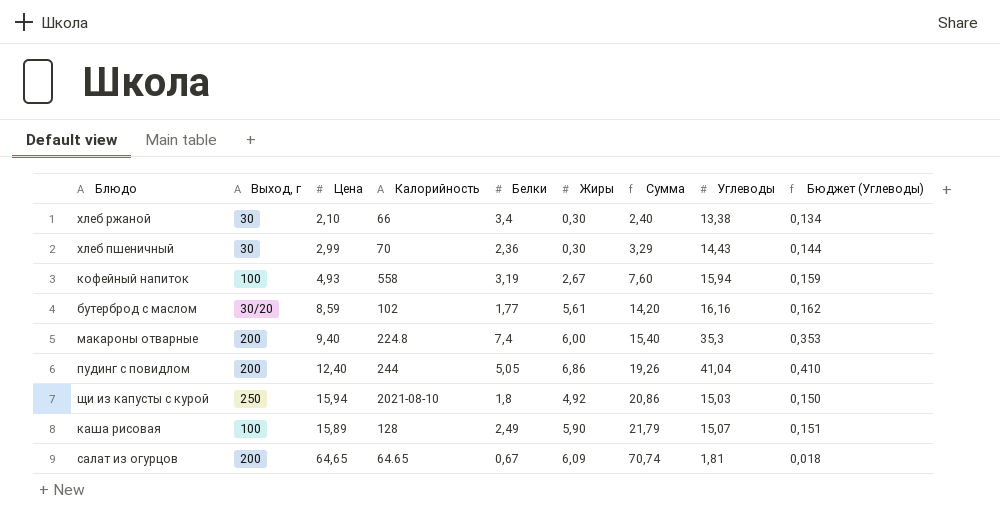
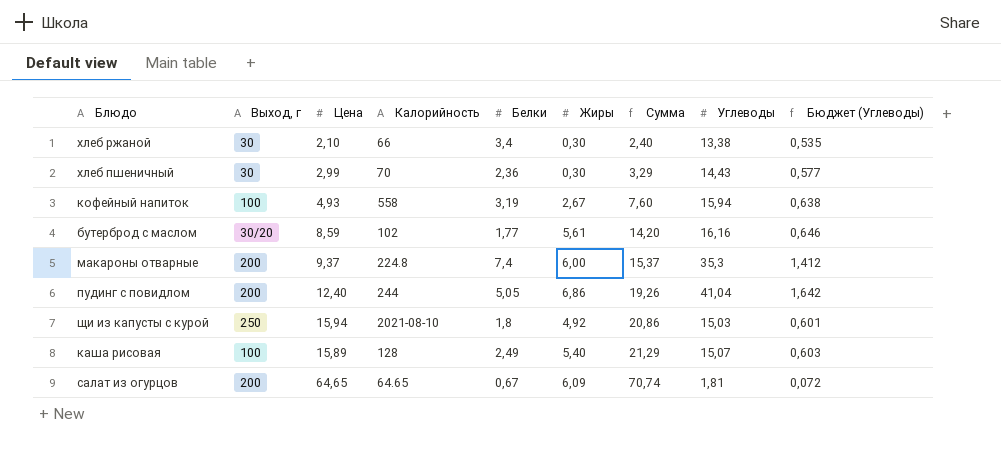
column Бюджет (Углеводы) | formula: [Углеводы] * 0,01 -> [Углеводы] * 0,04
макароны отварные | Цена: 9,40 -> 9,37
макароны отварные | Сумма: 15,40 -> 15,37
каша рисовая | Жиры: 5,90 -> 5,40
каша рисовая | Сумма: 21,79 -> 21,29

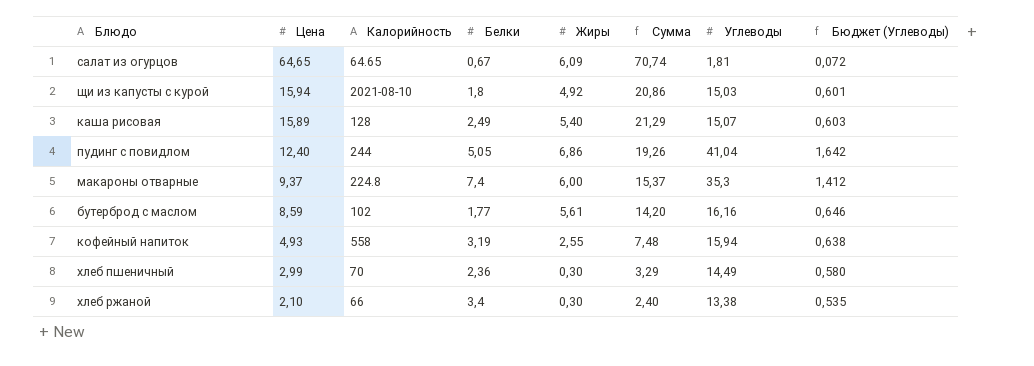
row order: Сумма ascending -> Цена descending
column Выход, г | position: 2 -> none
кофейный напиток | Жиры: 2,67 -> 2,55
кофейный напиток | Сумма: 7,60 -> 7,48
хлеб пшеничный | Углеводы: 14,43 -> 14,49
хлеб пшеничный | Бюджет (Углеводы): 0,577 -> 0,580

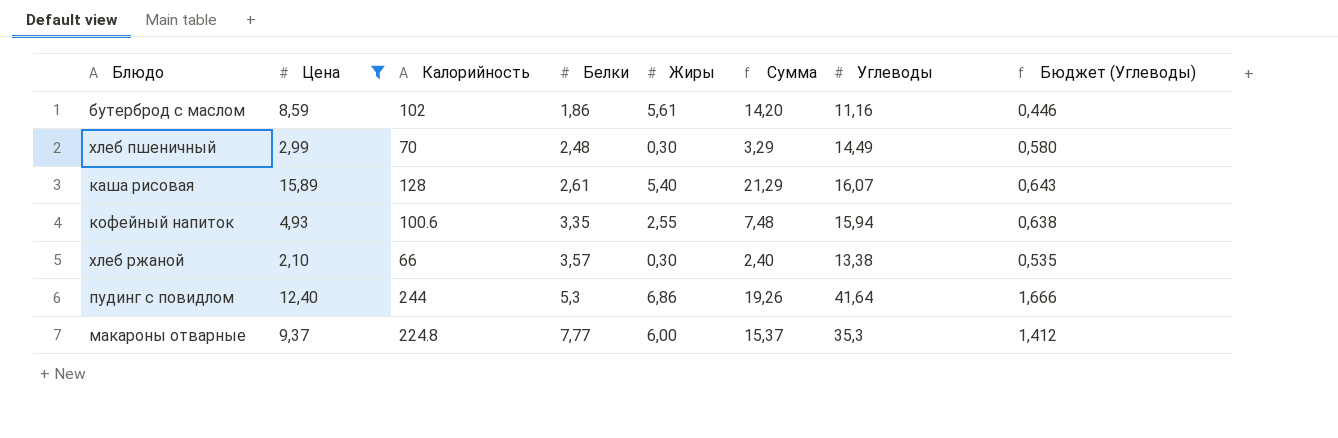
filter: none -> Цена <= 15,89
row order: Цена descending -> Белки ascending
бутерброд с маслом | Белки: 1,77 -> 1,86
бутерброд с маслом | Углеводы: 16,16 -> 11,16
бутерброд с маслом | Бюджет (Углеводы): 0,646 -> 0,446
хлеб пшеничный | Белки: 2,36 -> 2,48
каша рисовая | Белки: 2,49 -> 2,61
каша рисовая | Углеводы: 15,07 -> 16,07
каша рисовая | Бюджет (Углеводы): 0,603 -> 0,643
кофейный напиток | Калорийность: 558 -> 100.6
кофейный напиток | Белки: 3,19 -> 3,35
хлеб ржаной | Белки: 3,4 -> 3,57
пудинг с повидлом | Белки: 5,05 -> 5,3
пудинг с повидлом | Углеводы: 41,04 -> 41,64
пудинг с повидлом | Бюджет (Углеводы): 1,642 -> 1,666
макароны отварные | Белки: 7,4 -> 7,77

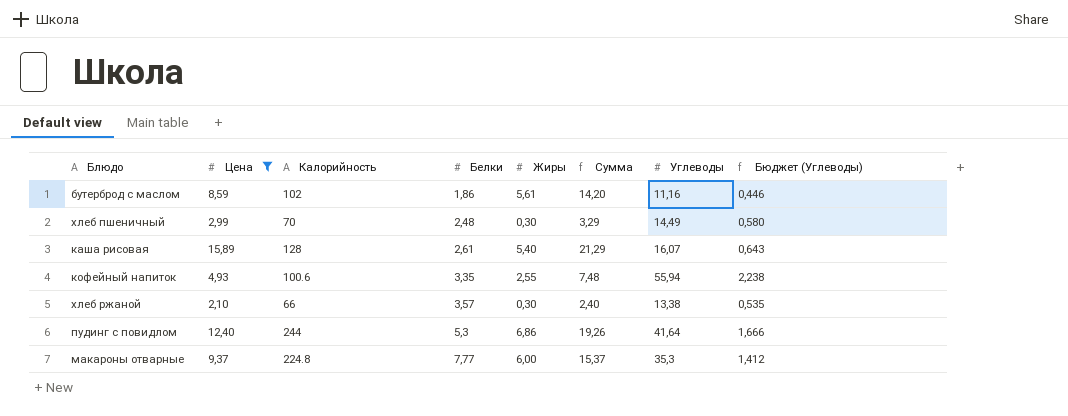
кофейный напиток | Углеводы: 15,94 -> 55,94
кофейный напиток | Бюджет (Углеводы): 0,638 -> 2,238

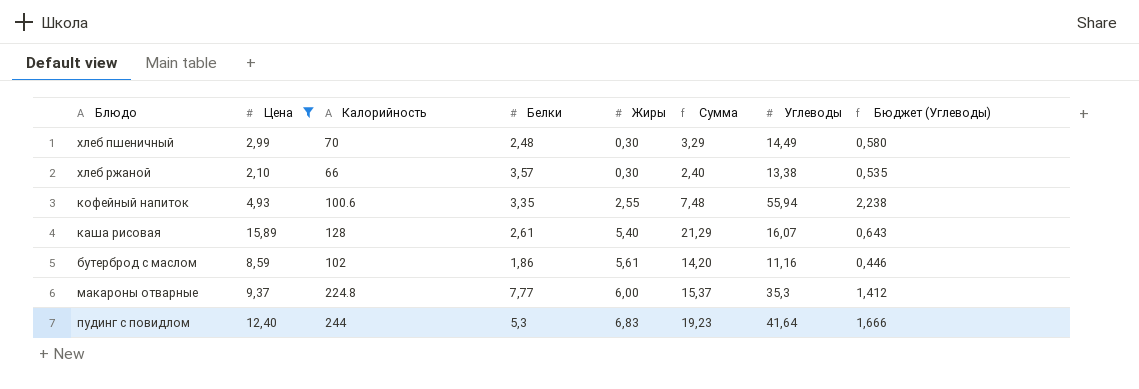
row order: Белки ascending -> Жиры ascending
пудинг с повидлом | Жиры: 6,86 -> 6,83
пудинг с повидлом | Сумма: 19,26 -> 19,23

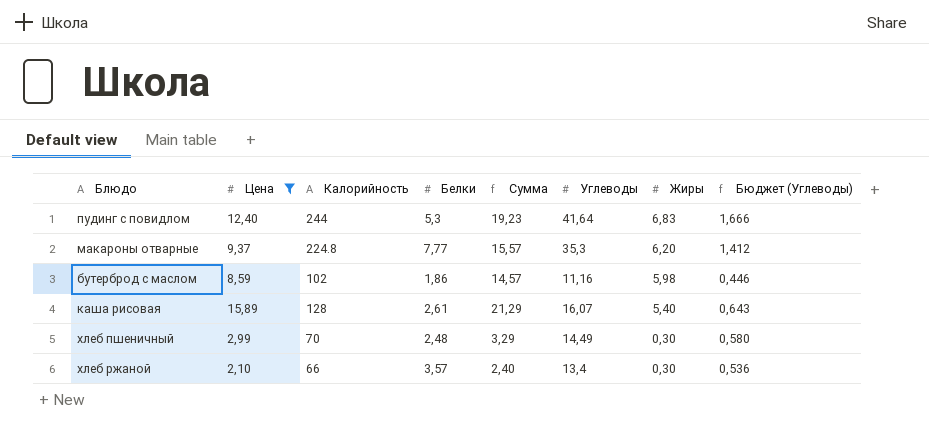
row order: Жиры ascending -> Жиры descending
column Жиры | position: 5 -> 7
row кофейный напиток: 4,93 | 100.6 | 3,35 | 2,55 | 7,48 | 55,94 | 2,238 -> none
макароны отварные | Сумма: 15,37 -> 15,57
макароны отварные | Жиры: 6,00 -> 6,20
бутерброд с маслом | Сумма: 14,20 -> 14,57
бутерброд с маслом | Жиры: 5,61 -> 5,98
хлеб ржаной | Углеводы: 13,38 -> 13,4
хлеб ржаной | Бюджет (Углеводы): 0,535 -> 0,536

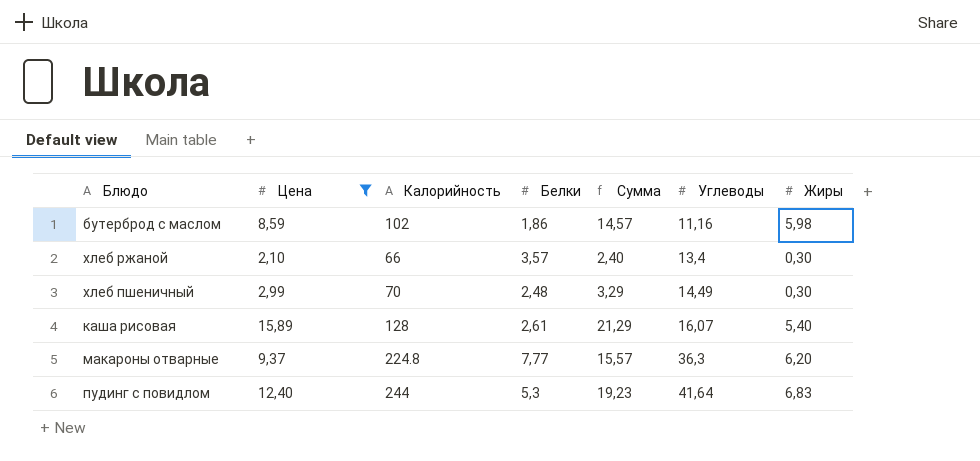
row order: Жиры descending -> Углеводы ascending
column Бюджет (Углеводы) | formula: [Углеводы] * 0,04 -> none
макароны отварные | Углеводы: 35,3 -> 36,3

